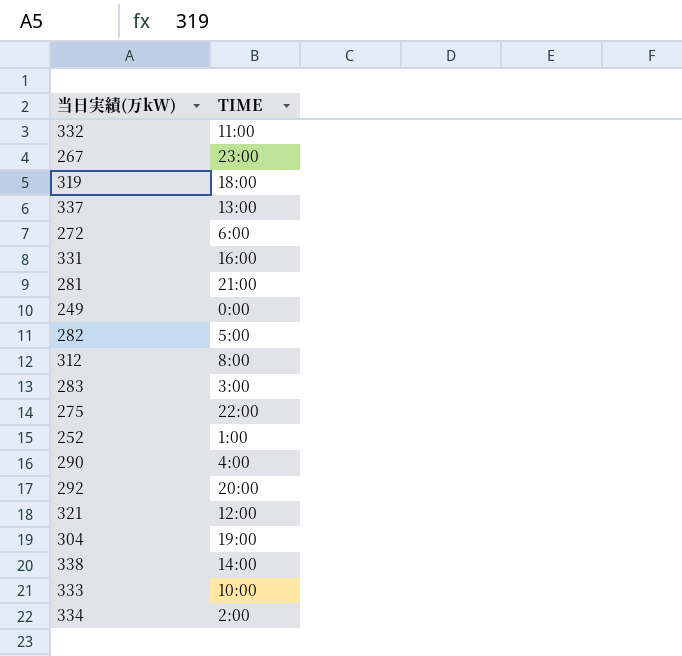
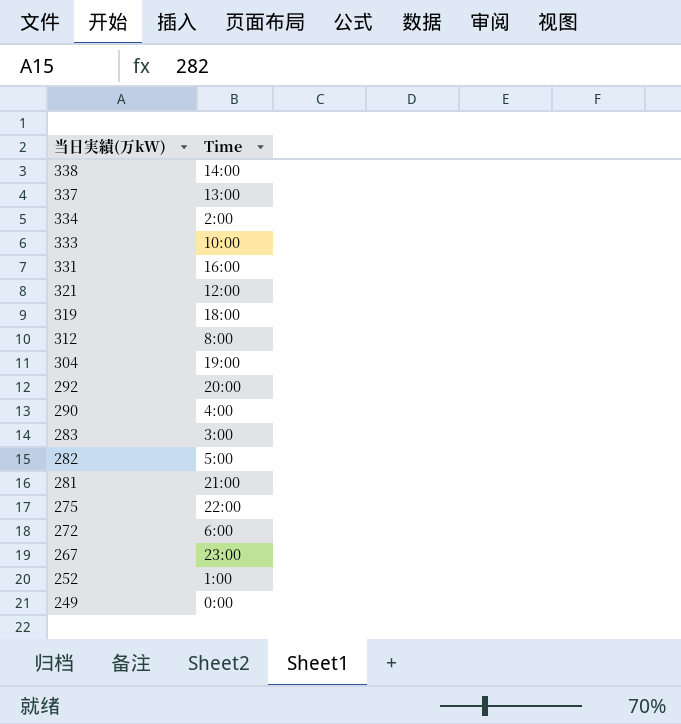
row order: none -> 当日実績(万kW) descending
column name: TIME -> Time
row 332: 11:00 -> none

